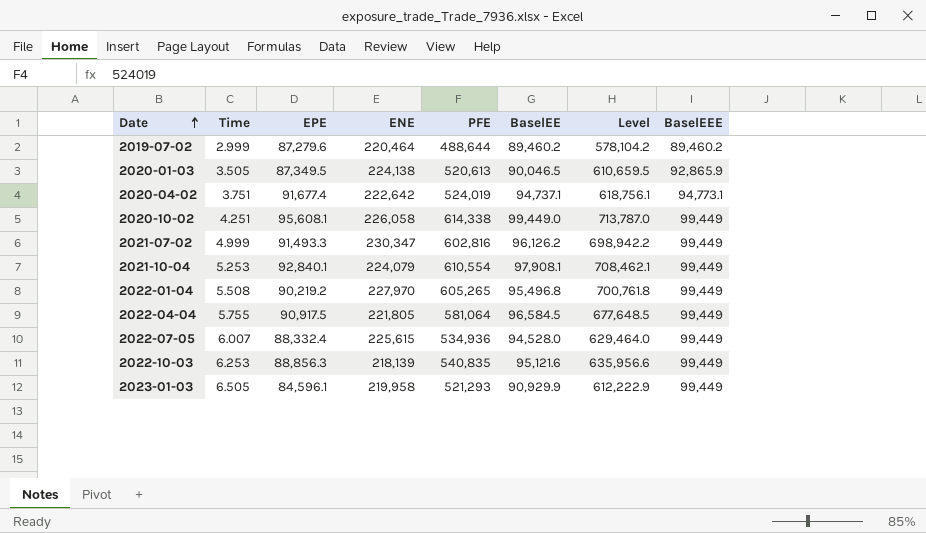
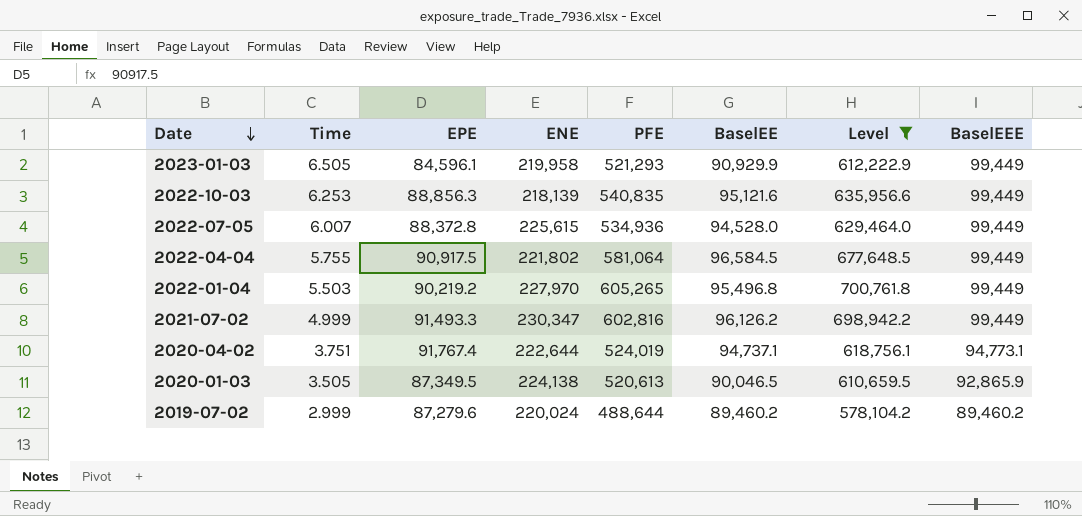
filter: none -> Level <= 700,761.8
row order: Date ascending -> Date descending
2022-07-05 | EPE: 88,332.4 -> 88,372.8
2022-04-04 | ENE: 221,805 -> 221,802
2022-01-04 | Time: 5.508 -> 5.503
2020-04-02 | EPE: 91,677.4 -> 91,767.4
2020-04-02 | ENE: 222,642 -> 222,644
2019-07-02 | ENE: 220,464 -> 220,024

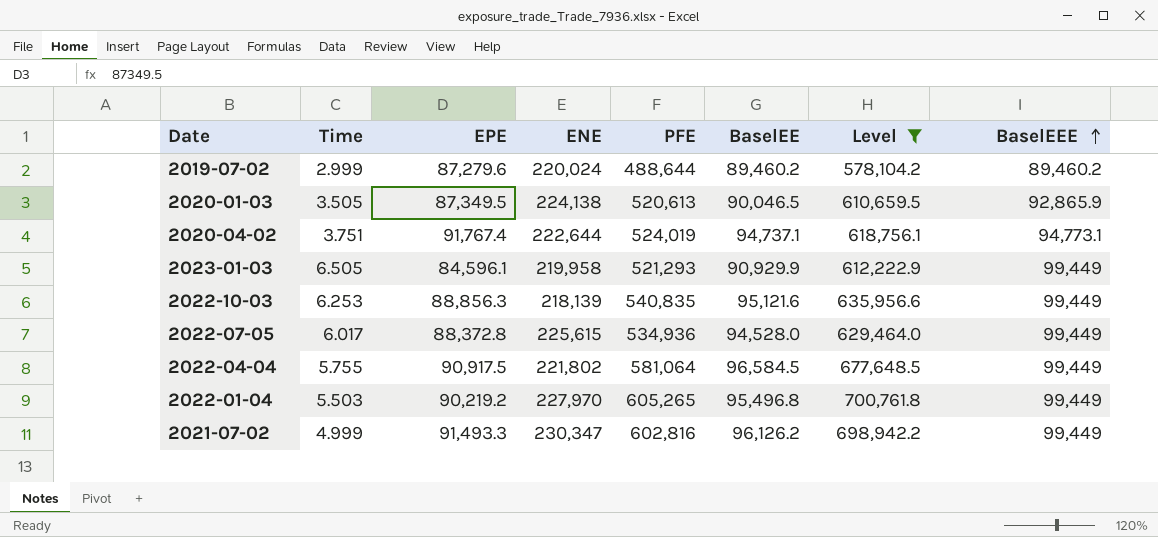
row order: Date descending -> BaselEEE ascending
2022-07-05 | Time: 6.007 -> 6.017

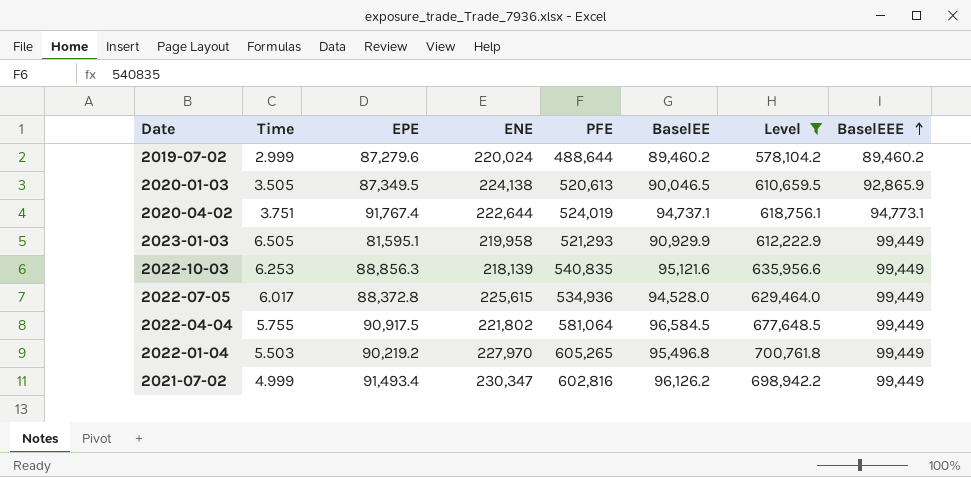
2023-01-03 | EPE: 84,596.1 -> 81,595.1
2021-07-02 | EPE: 91,493.3 -> 91,493.4

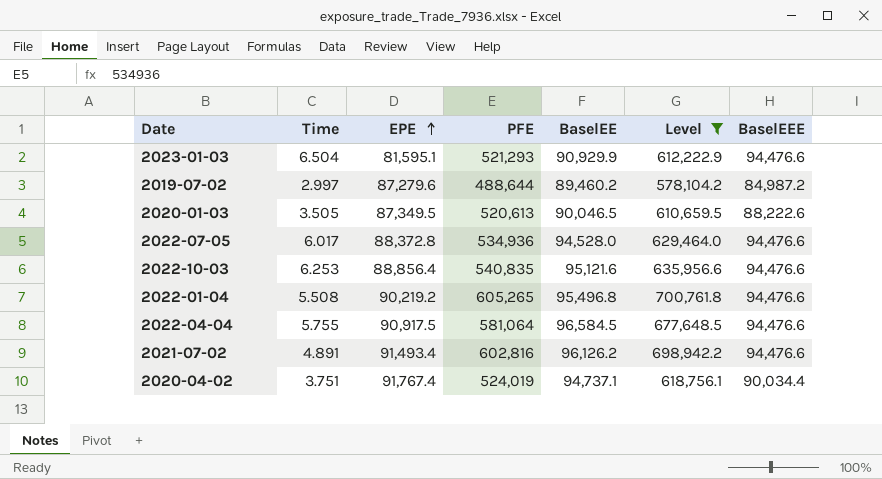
row order: BaselEEE ascending -> EPE ascending
column ENE | position: 4 -> none
2023-01-03 | Time: 6.505 -> 6.504
2023-01-03 | BaselEEE: 99,449 -> 94,476.6
2019-07-02 | Time: 2.999 -> 2.997
2019-07-02 | BaselEEE: 89,460.2 -> 84,987.2
2020-01-03 | BaselEEE: 92,865.9 -> 88,222.6
2022-07-05 | BaselEEE: 99,449 -> 94,476.6
2022-10-03 | EPE: 88,856.3 -> 88,856.4
2022-10-03 | BaselEEE: 99,449 -> 94,476.6
2022-01-04 | Time: 5.503 -> 5.508
2022-01-04 | BaselEEE: 99,449 -> 94,476.6
2022-04-04 | BaselEEE: 99,449 -> 94,476.6
2021-07-02 | Time: 4.999 -> 4.891
2021-07-02 | BaselEEE: 99,449 -> 94,476.6
2020-04-02 | BaselEEE: 94,773.1 -> 90,034.4

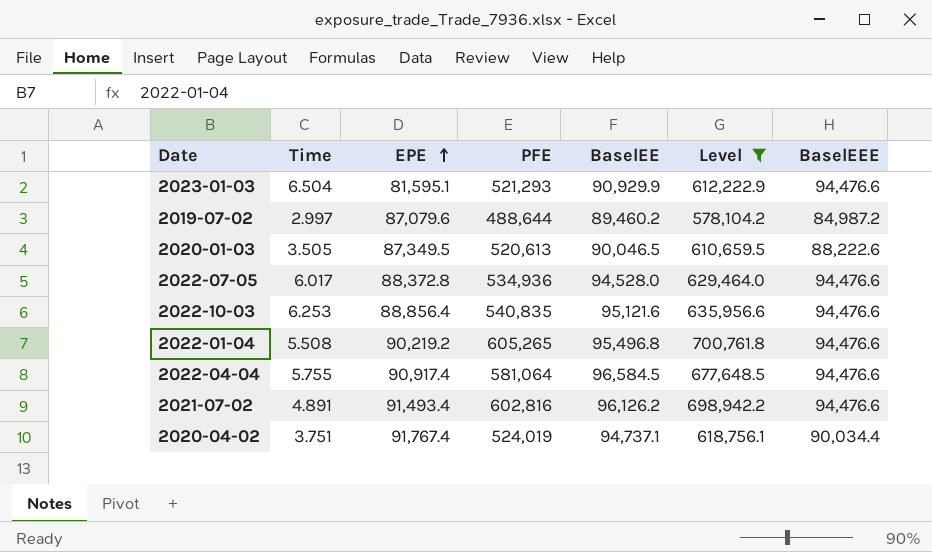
2019-07-02 | EPE: 87,279.6 -> 87,079.6
2022-04-04 | EPE: 90,917.5 -> 90,917.4

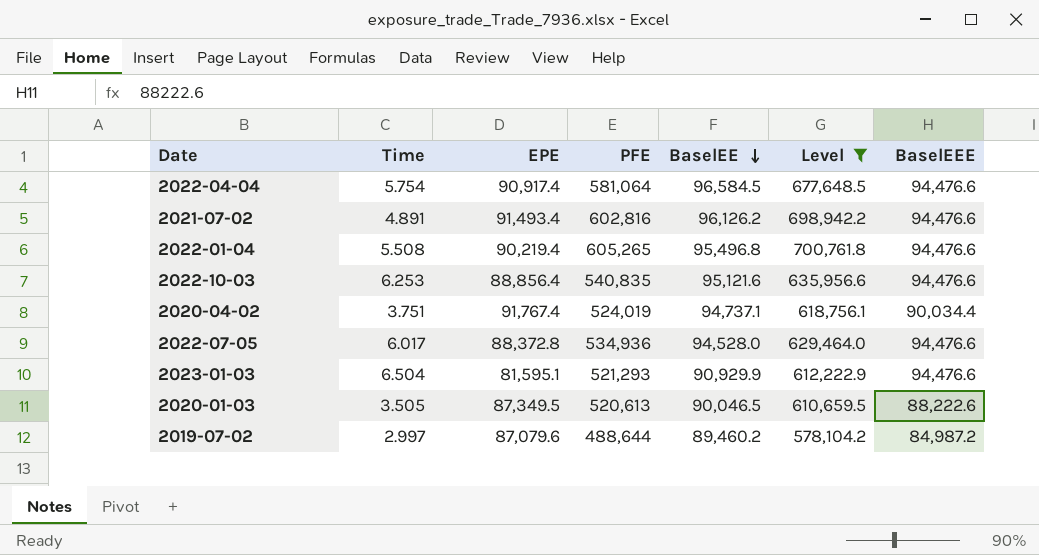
row order: EPE ascending -> BaselEE descending
2022-04-04 | Time: 5.755 -> 5.754
2022-01-04 | EPE: 90,219.2 -> 90,219.4

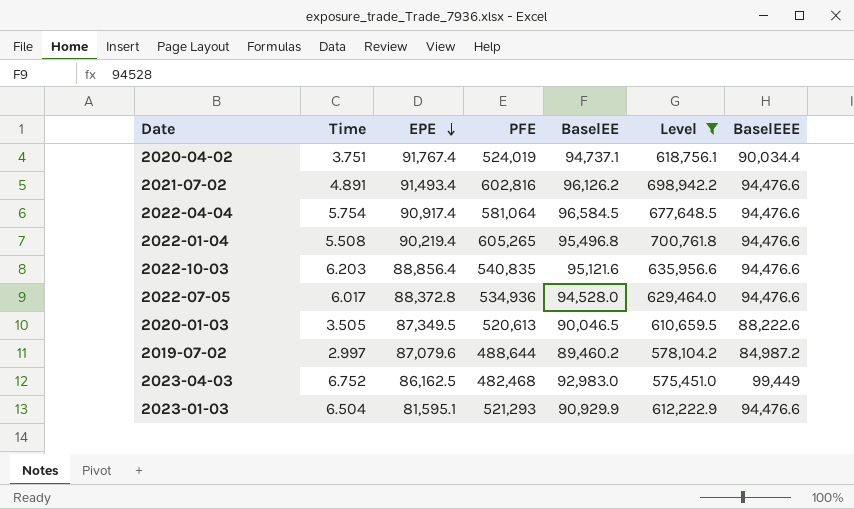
row order: BaselEE descending -> EPE descending
2022-10-03 | Time: 6.253 -> 6.203
row 2023-04-03: none -> 6.752 | 86,162.5 | 482,468 | 92,983.0 | 575,451.0 | 99,449

